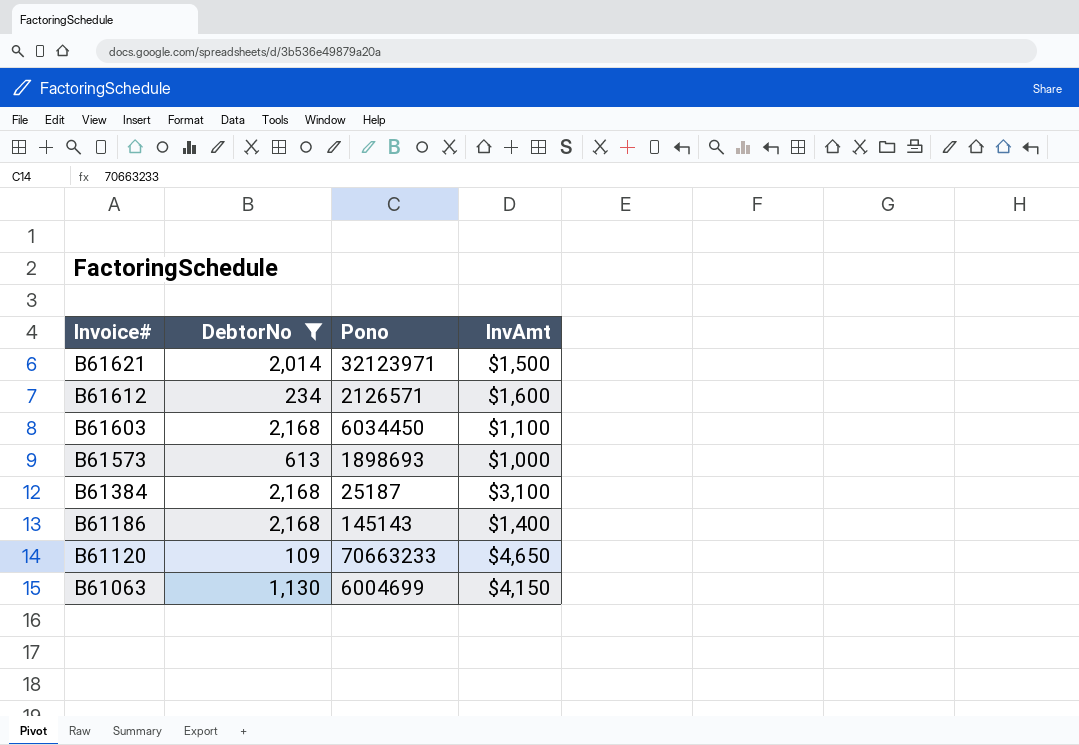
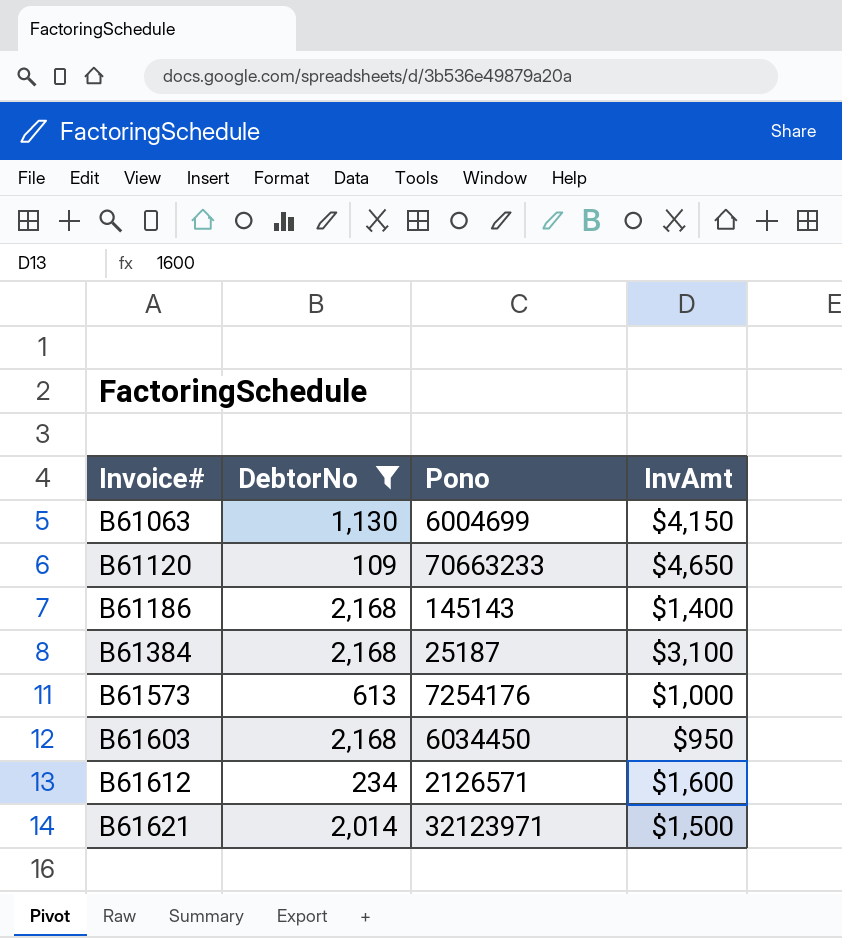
row order: Invoice# descending -> Invoice# ascending
B61573 | Pono: 1898693 -> 7254176
B61603 | InvAmt: $1,100 -> $950

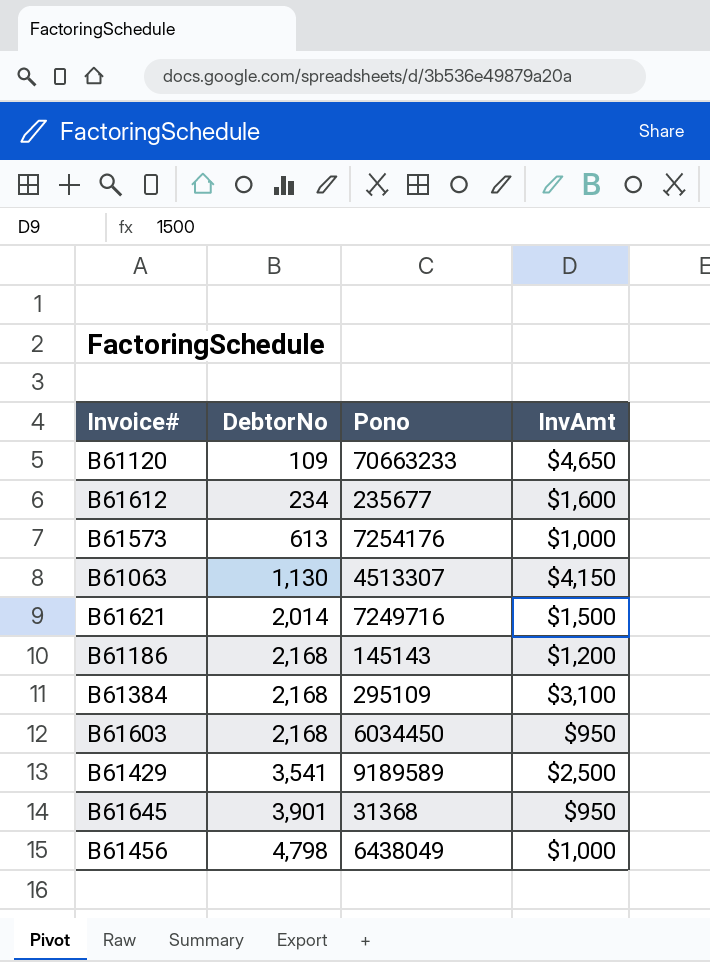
filter: DebtorNo <= 2,168 -> none
row order: Invoice# ascending -> DebtorNo ascending
B61612 | Pono: 2126571 -> 235677
B61063 | Pono: 6004699 -> 4513307
B61621 | Pono: 32123971 -> 7249716
B61186 | InvAmt: $1,400 -> $1,200
B61384 | Pono: 25187 -> 295109

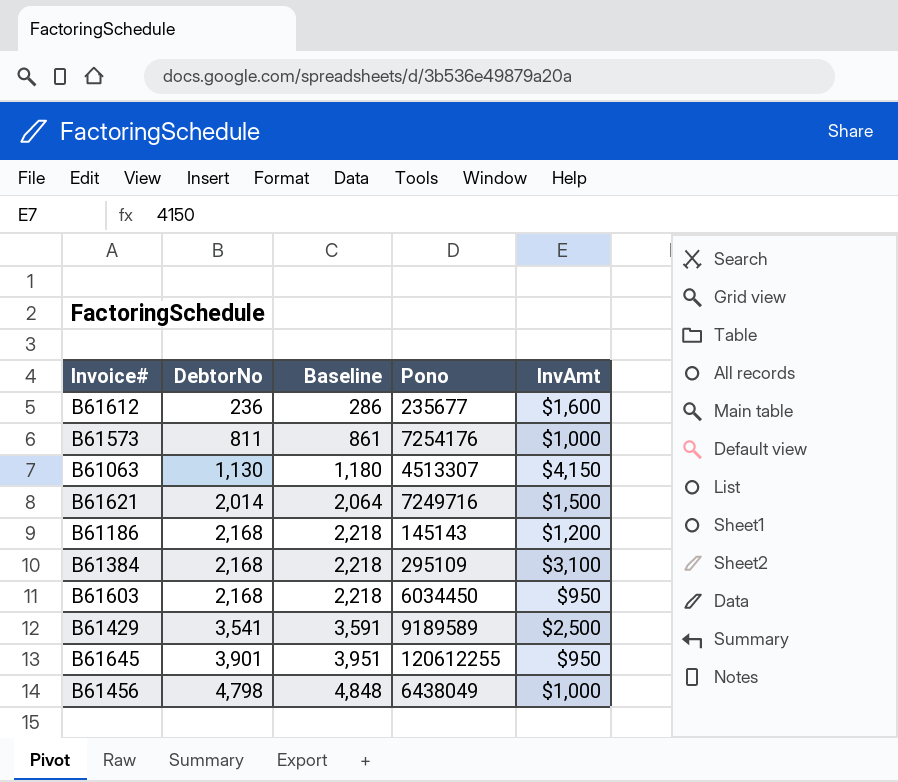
column Baseline | formula: none -> [DebtorNo] + 50
row B61120: 109 | 70663233 | $4,650 -> none
B61612 | DebtorNo: 234 -> 236
B61573 | DebtorNo: 613 -> 811
B61645 | Pono: 31368 -> 120612255

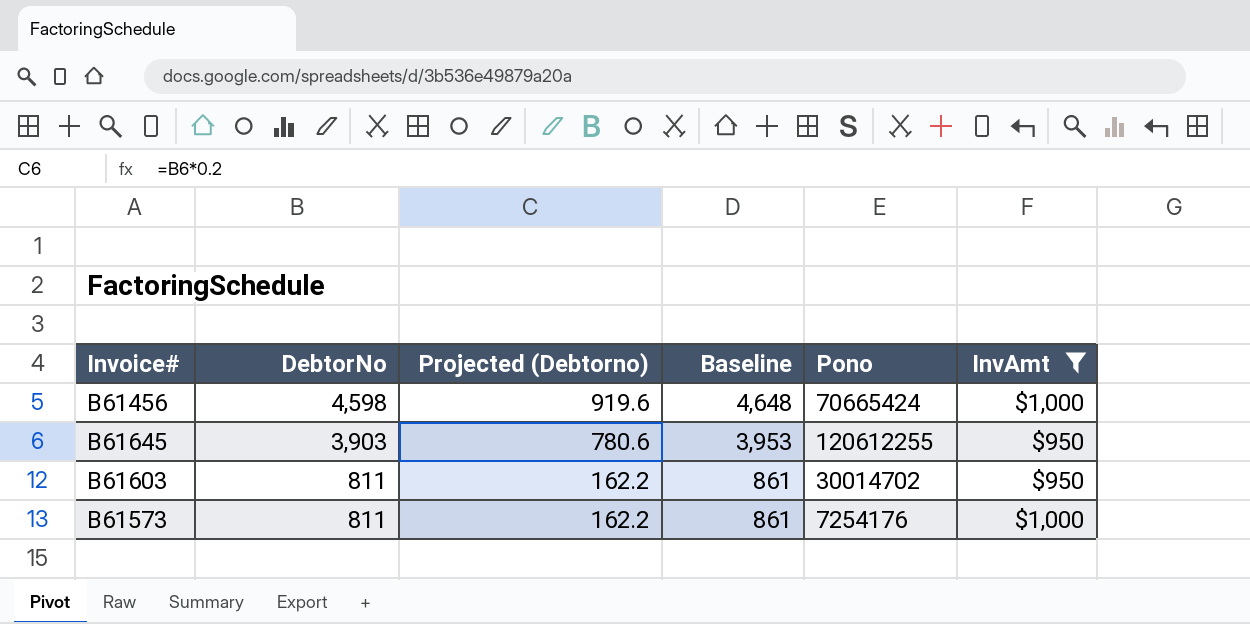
filter: none -> InvAmt <= $1,000
row order: DebtorNo ascending -> DebtorNo descending
column Projected (Debtorno) | formula: none -> [DebtorNo] * 0.2
B61456 | DebtorNo: 4,798 -> 4,598
B61456 | Baseline: 4,848 -> 4,648
B61456 | Pono: 6438049 -> 70665424
B61645 | DebtorNo: 3,901 -> 3,903
B61645 | Baseline: 3,951 -> 3,953
B61603 | DebtorNo: 2,168 -> 811
B61603 | Baseline: 2,218 -> 861
B61603 | Pono: 6034450 -> 30014702

